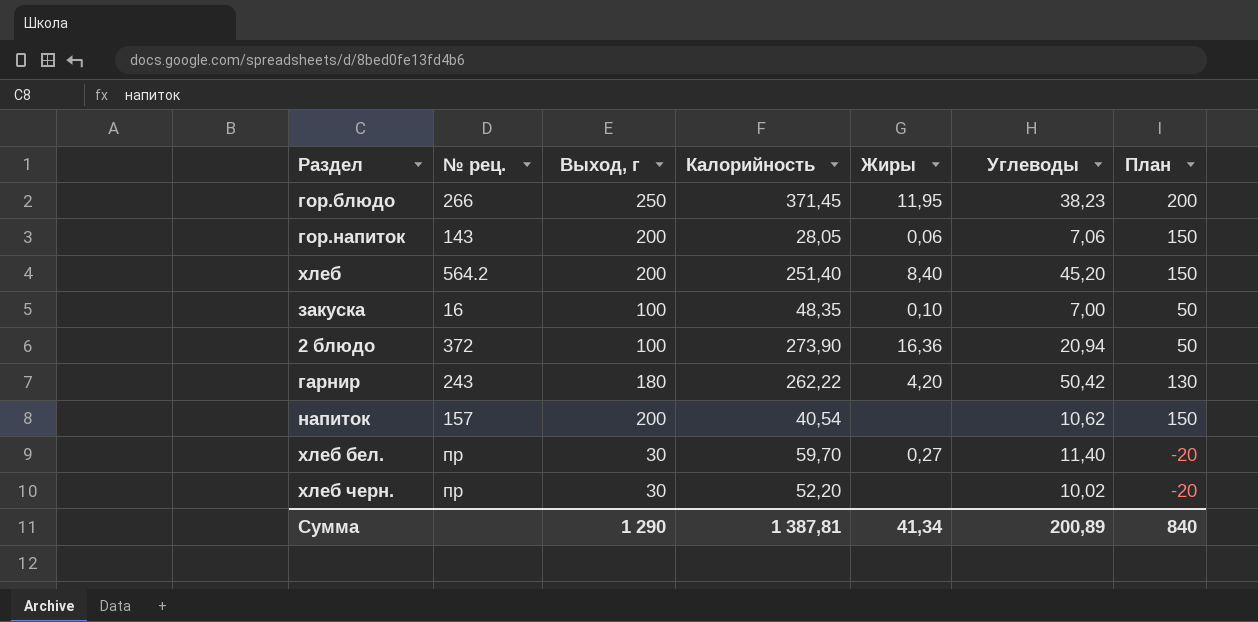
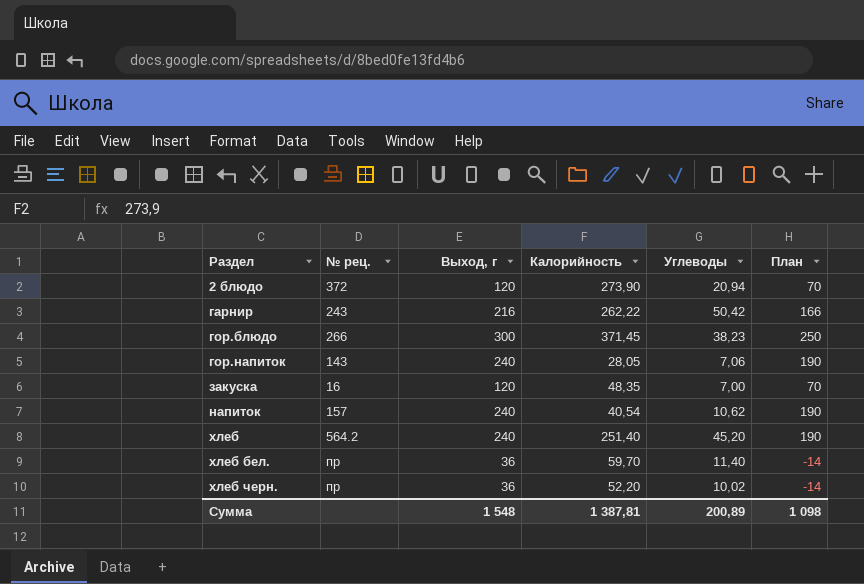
row order: none -> Раздел ascending
column Жиры | position: 5 -> none
2 блюдо | Выход, г: 100 -> 120
2 блюдо | План: 50 -> 70
гарнир | Выход, г: 180 -> 216
гарнир | План: 130 -> 166
гор.блюдо | Выход, г: 250 -> 300
гор.блюдо | План: 200 -> 250
гор.напиток | Выход, г: 200 -> 240
гор.напиток | План: 150 -> 190
закуска | Выход, г: 100 -> 120
закуска | План: 50 -> 70
напиток | Выход, г: 200 -> 240
напиток | План: 150 -> 190
хлеб | Выход, г: 200 -> 240
хлеб | План: 150 -> 190
хлеб бел. | Выход, г: 30 -> 36
хлеб бел. | План: -20 -> -14
хлеб черн. | Выход, г: 30 -> 36
хлеб черн. | План: -20 -> -14
Сумма | Выход, г: 1 290 -> 1 548
Сумма | План: 840 -> 1 098

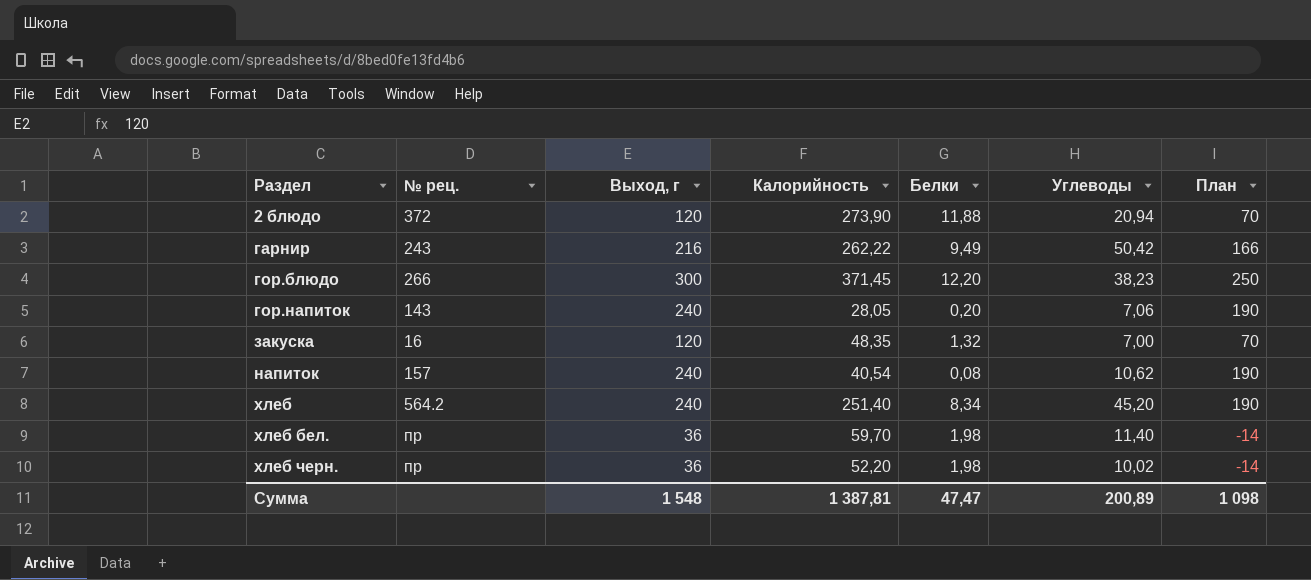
column Белки | position: none -> 5

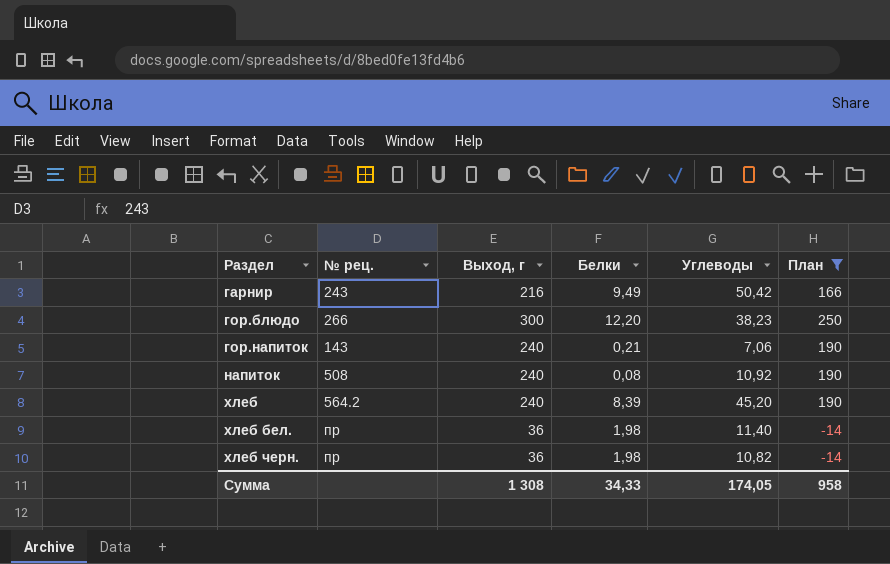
filter: none -> План != 70
column Калорийность | position: 4 -> none
гор.напиток | Белки: 0,20 -> 0,21
напиток | № рец.: 157 -> 508
напиток | Углеводы: 10,62 -> 10,92
хлеб | Белки: 8,34 -> 8,39
хлеб черн. | Углеводы: 10,02 -> 10,82
Сумма | Выход, г: 1 548 -> 1 308
Сумма | Белки: 47,47 -> 34,33
Сумма | Углеводы: 200,89 -> 174,05
Сумма | План: 1 098 -> 958

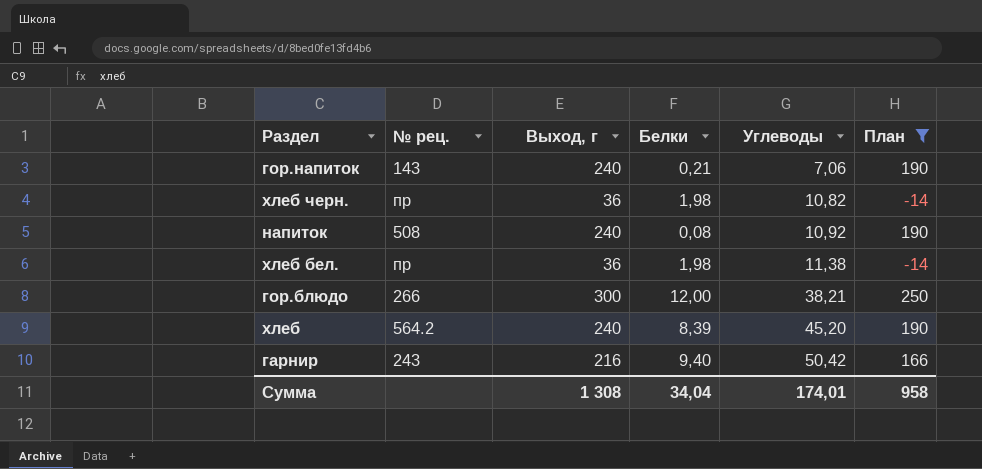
row order: Раздел ascending -> Углеводы ascending
хлеб бел. | Углеводы: 11,40 -> 11,38
гор.блюдо | Белки: 12,20 -> 12,00
гор.блюдо | Углеводы: 38,23 -> 38,21
гарнир | Белки: 9,49 -> 9,40
Сумма | Белки: 34,33 -> 34,04
Сумма | Углеводы: 174,05 -> 174,01

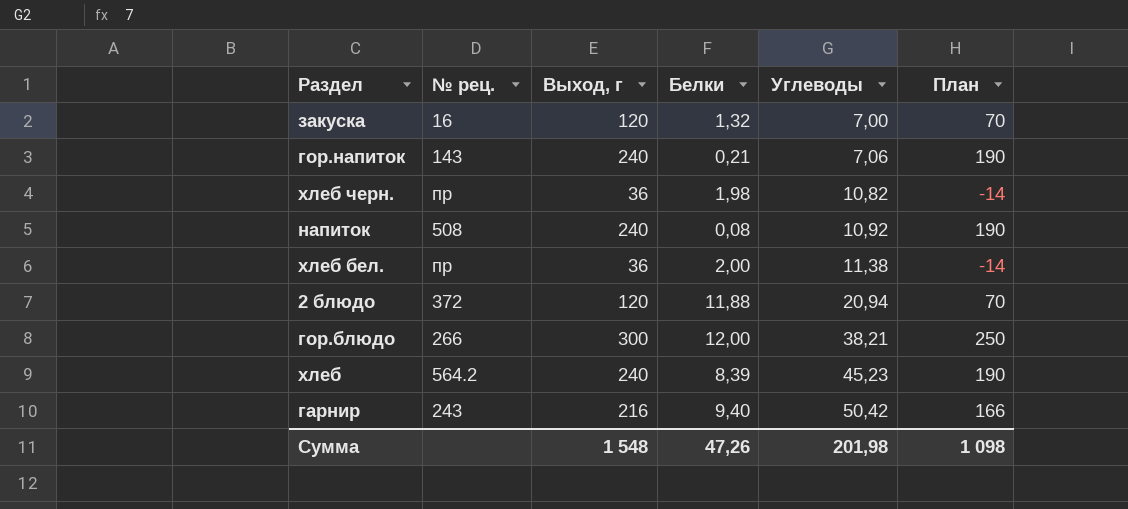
filter: План != 70 -> none
хлеб бел. | Белки: 1,98 -> 2,00
хлеб | Углеводы: 45,20 -> 45,23
Сумма | Выход, г: 1 308 -> 1 548
Сумма | Белки: 34,04 -> 47,26
Сумма | Углеводы: 174,01 -> 201,98
Сумма | План: 958 -> 1 098

